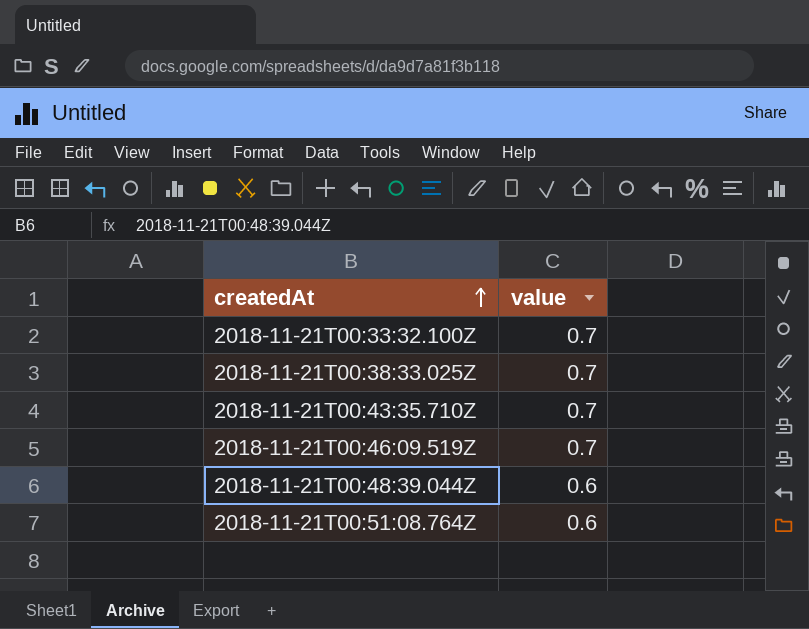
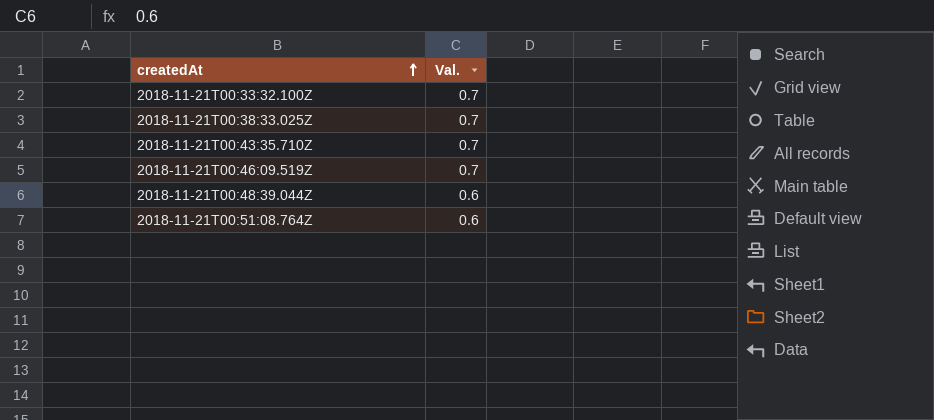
column name: value -> Val.

